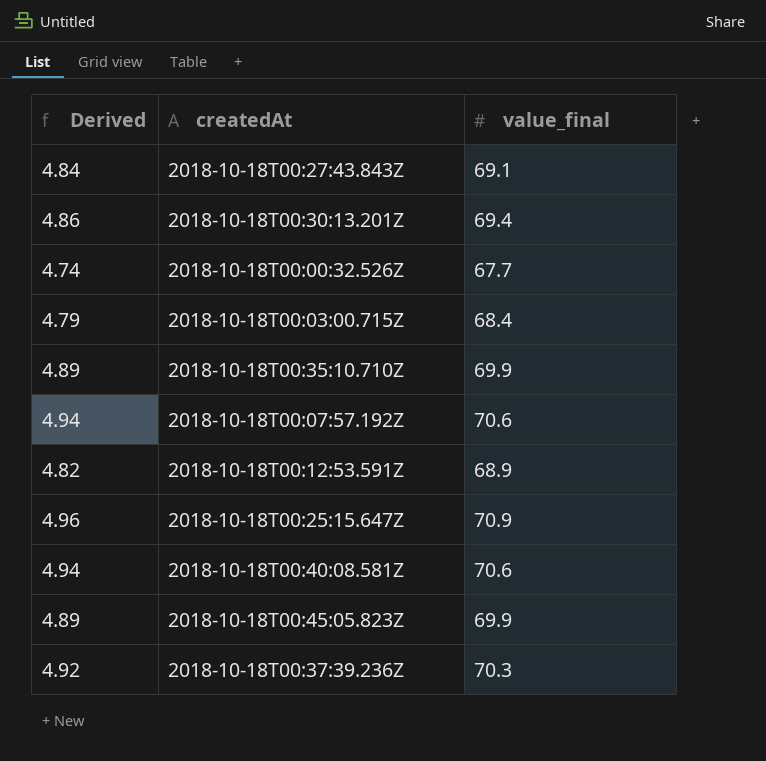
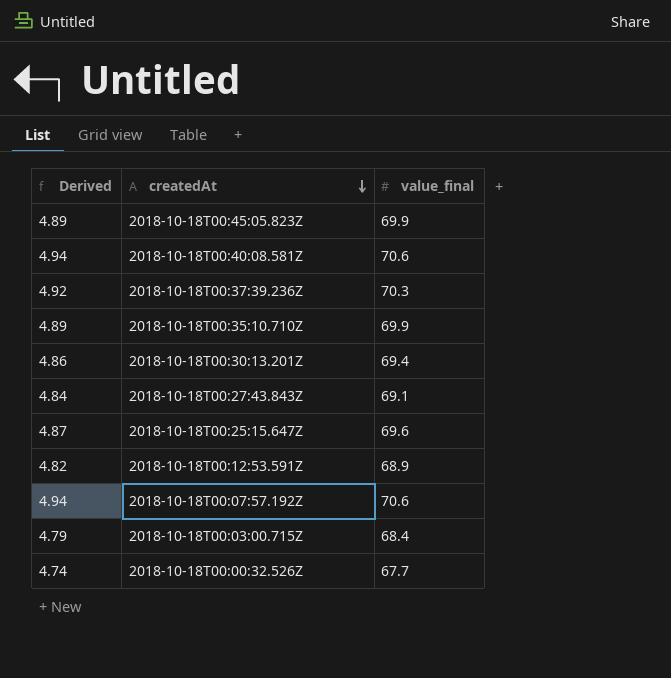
row order: none -> createdAt descending
2018-10-18T00:25:15.647Z | Derived: 4.96 -> 4.87
2018-10-18T00:25:15.647Z | value_final: 70.9 -> 69.6

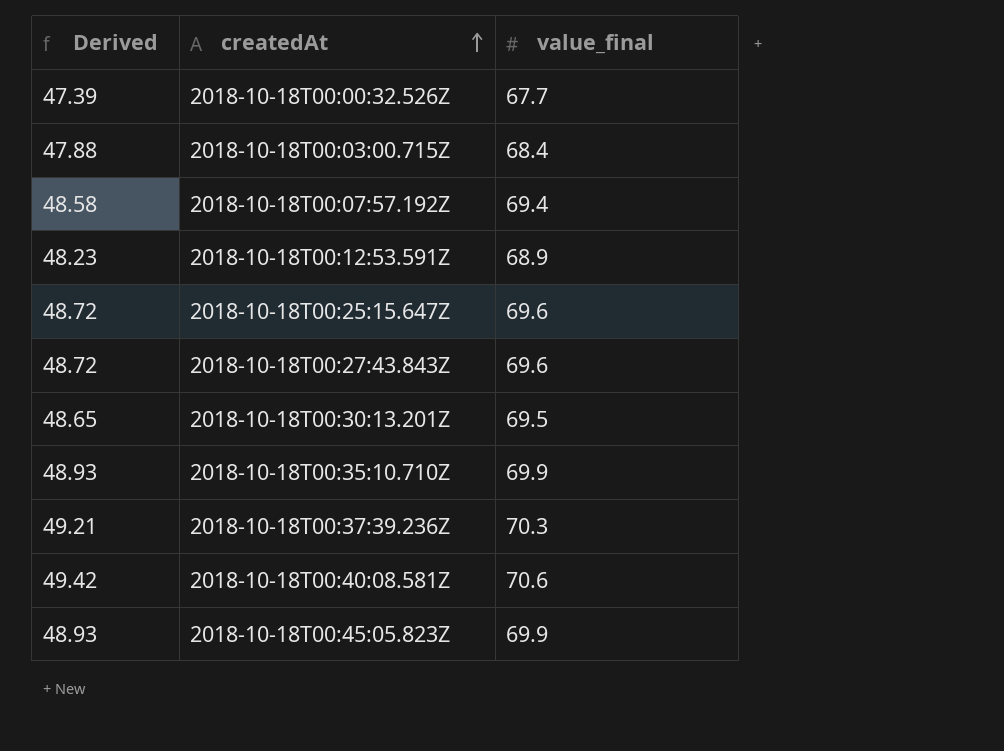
row order: createdAt descending -> createdAt ascending
column Derived | formula: [value_final] * 0.07 -> [value_final] * 0.7
2018-10-18T00:07:57.192Z | value_final: 70.6 -> 69.4
2018-10-18T00:27:43.843Z | value_final: 69.1 -> 69.6
2018-10-18T00:30:13.201Z | value_final: 69.4 -> 69.5

